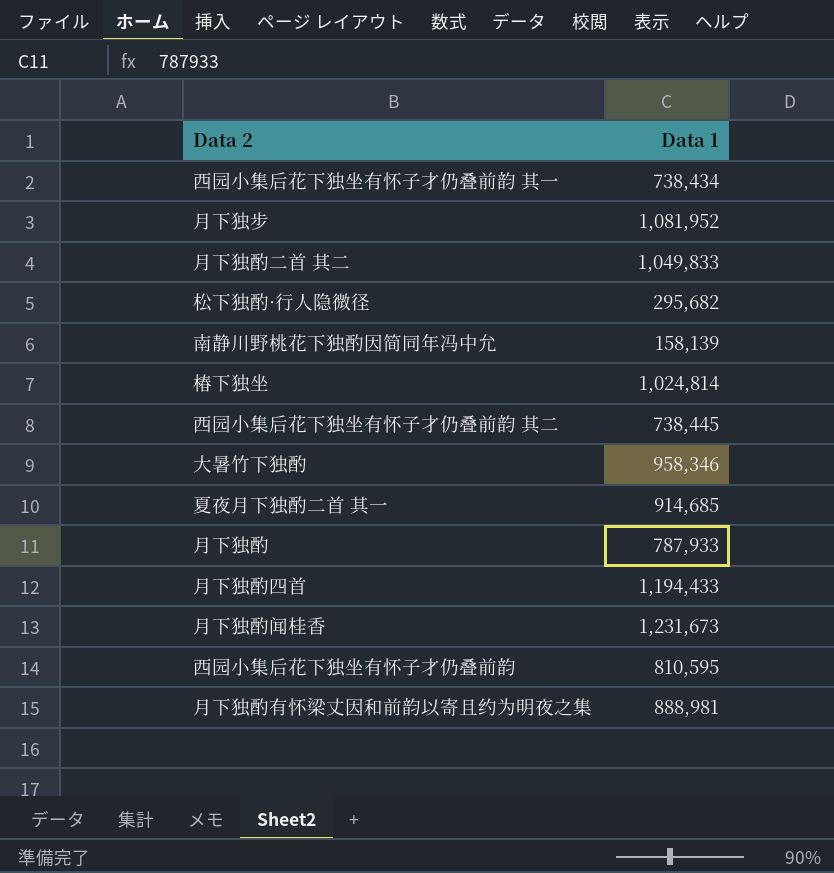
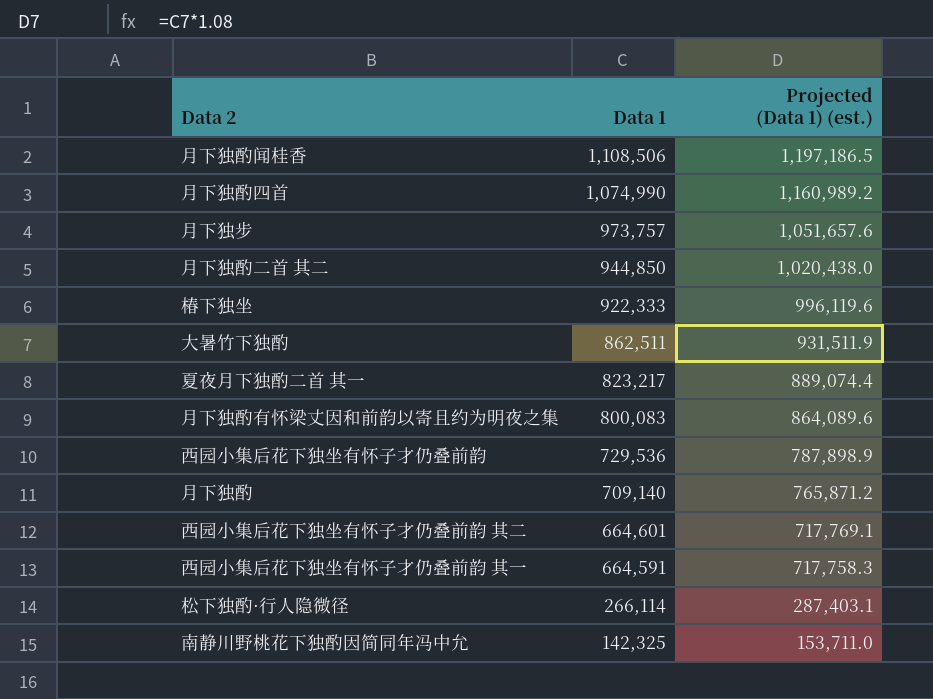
row order: none -> Data 1 descending
column Projected (Data 1) (est.) | formula: none -> [Data 1] * 1.08
月下独酌闻桂香 | Data 1: 1,231,673 -> 1,108,506
月下独酌四首 | Data 1: 1,194,433 -> 1,074,990
月下独步 | Data 1: 1,081,952 -> 973,757
月下独酌二首 其二 | Data 1: 1,049,833 -> 944,850
椿下独坐 | Data 1: 1,024,814 -> 922,333
大暑竹下独酌 | Data 1: 958,346 -> 862,511
夏夜月下独酌二首 其一 | Data 1: 914,685 -> 823,217
月下独酌有怀梁丈因和前韵以寄且约为明夜之集 | Data 1: 888,981 -> 800,083
西园小集后花下独坐有怀子才仍叠前韵 | Data 1: 810,595 -> 729,536
月下独酌 | Data 1: 787,933 -> 709,140
西园小集后花下独坐有怀子才仍叠前韵 其二 | Data 1: 738,445 -> 664,601
西园小集后花下独坐有怀子才仍叠前韵 其一 | Data 1: 738,434 -> 664,591
松下独酌·行人隐微径 | Data 1: 295,682 -> 266,114
南静川野桃花下独酌因简同年冯中允 | Data 1: 158,139 -> 142,325

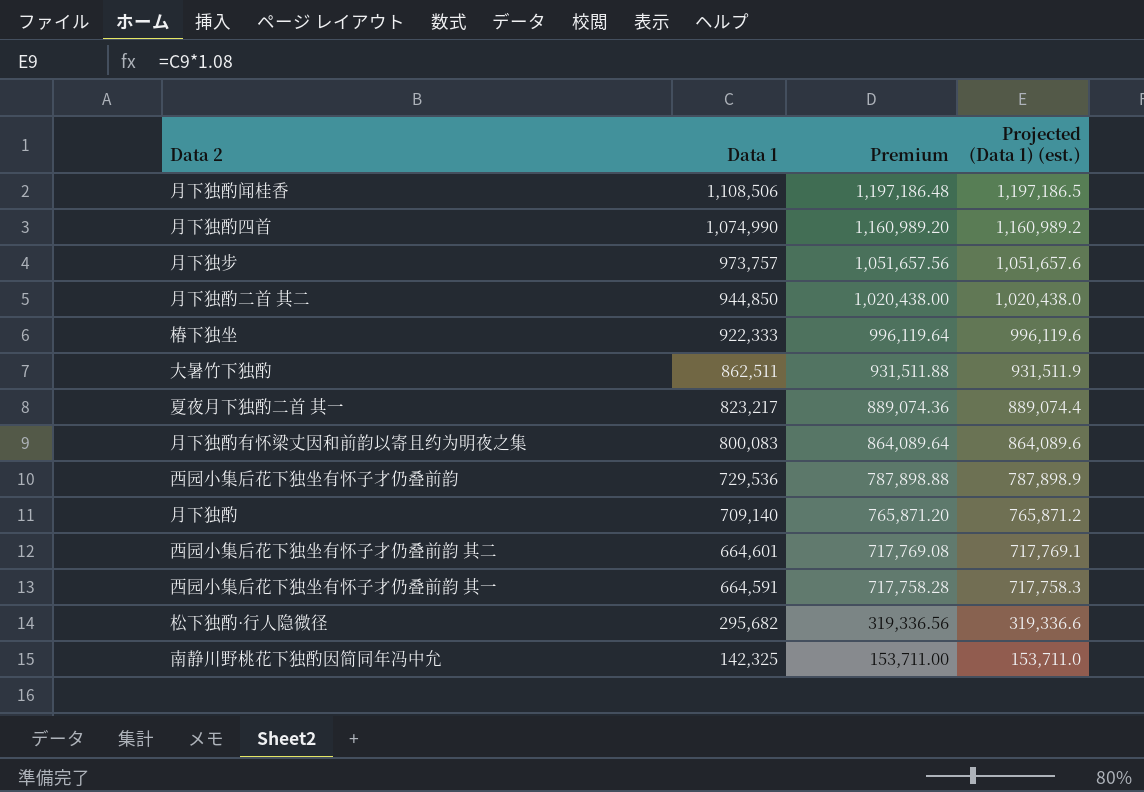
column Premium | formula: none -> [Data 1] * 1.08
松下独酌·行人隐微径 | Data 1: 266,114 -> 295,682
松下独酌·行人隐微径 | Projected (Data 1) (est.): 287,403.1 -> 319,336.6

